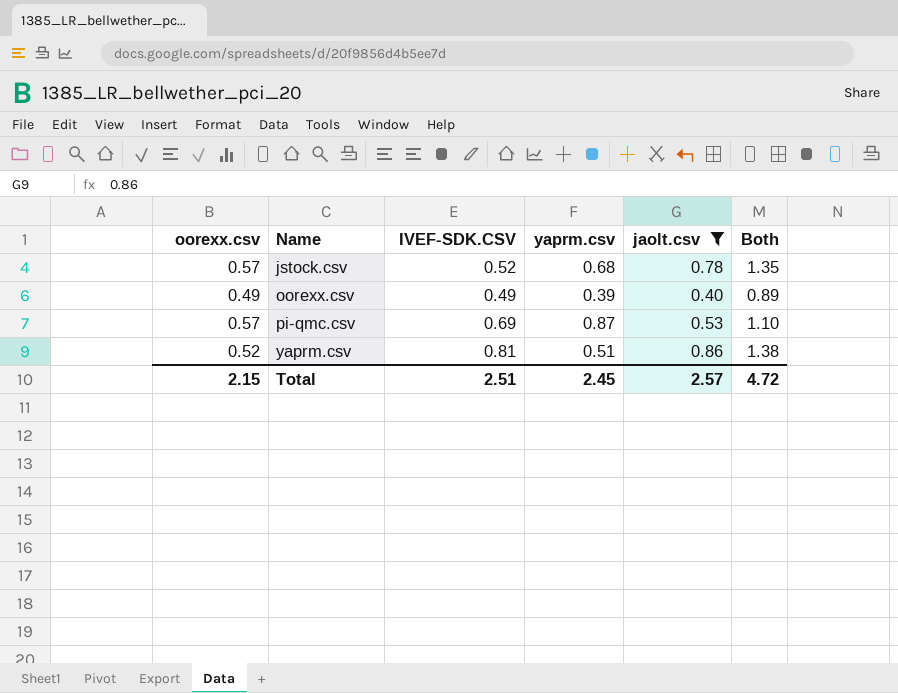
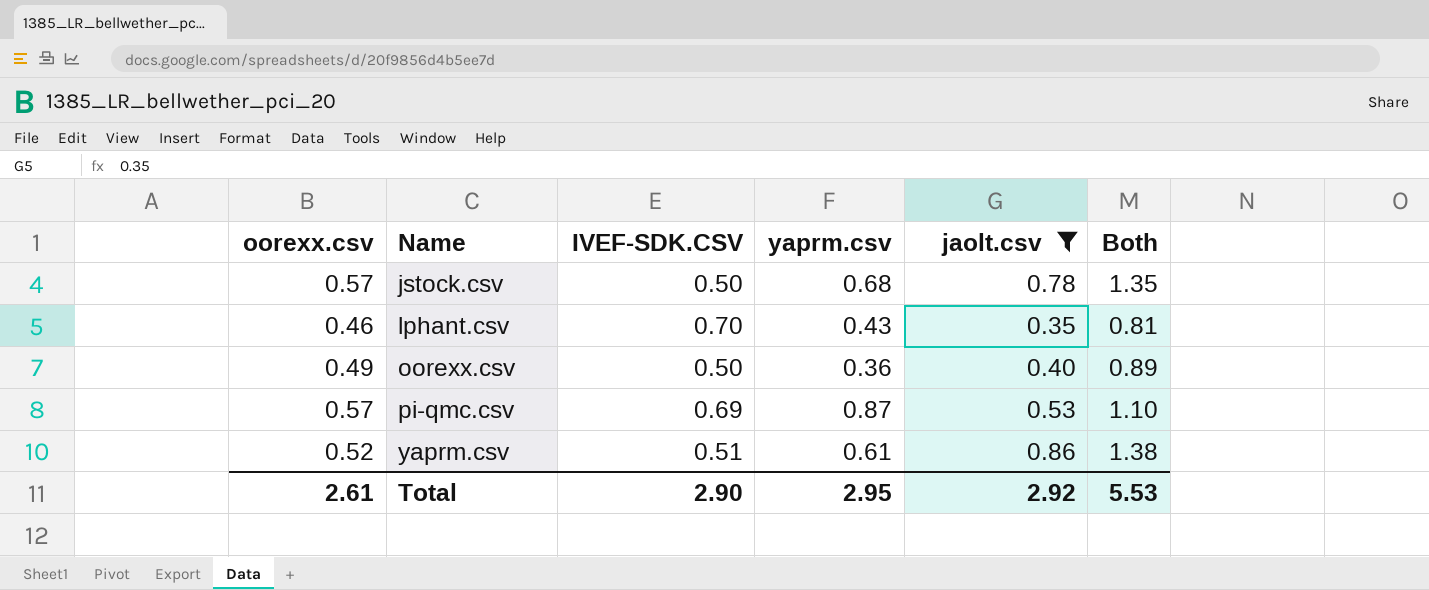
jstock.csv | IVEF-SDK.CSV: 0.52 -> 0.50
row lphant.csv: none -> 0.46 | 0.70 | 0.43 | 0.35 | 0.81
oorexx.csv | IVEF-SDK.CSV: 0.49 -> 0.50
oorexx.csv | yaprm.csv: 0.39 -> 0.36
yaprm.csv | IVEF-SDK.CSV: 0.81 -> 0.51
yaprm.csv | yaprm.csv: 0.51 -> 0.61
Total | oorexx.csv: 2.15 -> 2.61
Total | IVEF-SDK.CSV: 2.51 -> 2.90
Total | yaprm.csv: 2.45 -> 2.95
Total | jaolt.csv: 2.57 -> 2.92
Total | Both: 4.72 -> 5.53

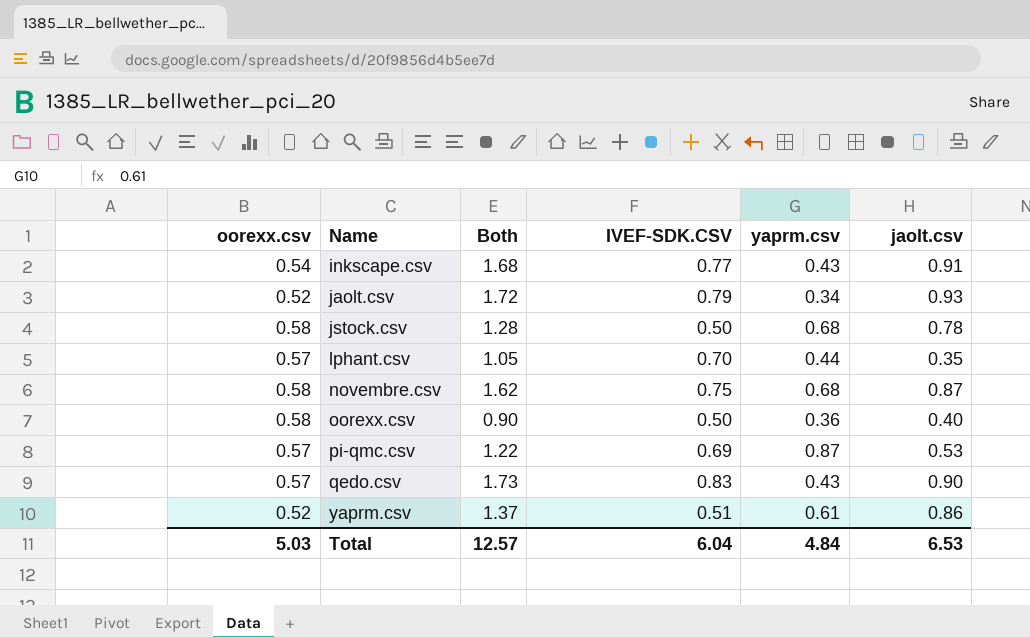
filter: jaolt.csv <= 0.86 -> none
column Both | formula: [oorexx.csv] + [jaolt.csv] -> [IVEF-SDK.CSV] + [jaolt.csv]
column Both | position: 6 -> 3
jstock.csv | oorexx.csv: 0.57 -> 0.58
lphant.csv | oorexx.csv: 0.46 -> 0.57
lphant.csv | yaprm.csv: 0.43 -> 0.44
oorexx.csv | oorexx.csv: 0.49 -> 0.58
Total | oorexx.csv: 2.61 -> 5.03
Total | Both: 5.53 -> 12.57
Total | IVEF-SDK.CSV: 2.90 -> 6.04
Total | yaprm.csv: 2.95 -> 4.84
Total | jaolt.csv: 2.92 -> 6.53

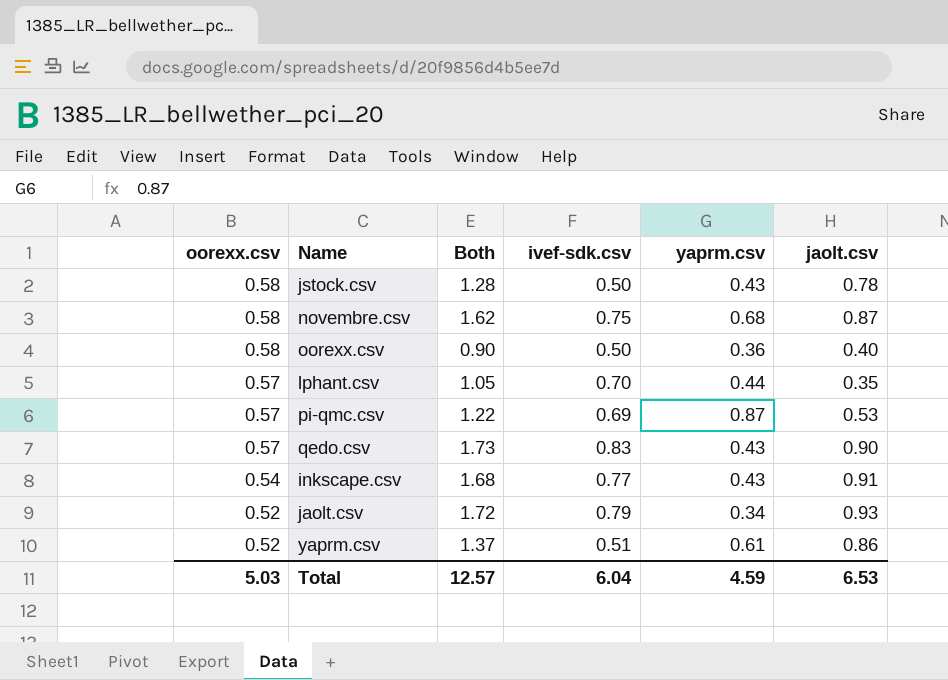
row order: Name ascending -> oorexx.csv descending
column name: IVEF-SDK.CSV -> ivef-sdk.csv
jstock.csv | yaprm.csv: 0.68 -> 0.43
Total | yaprm.csv: 4.84 -> 4.59

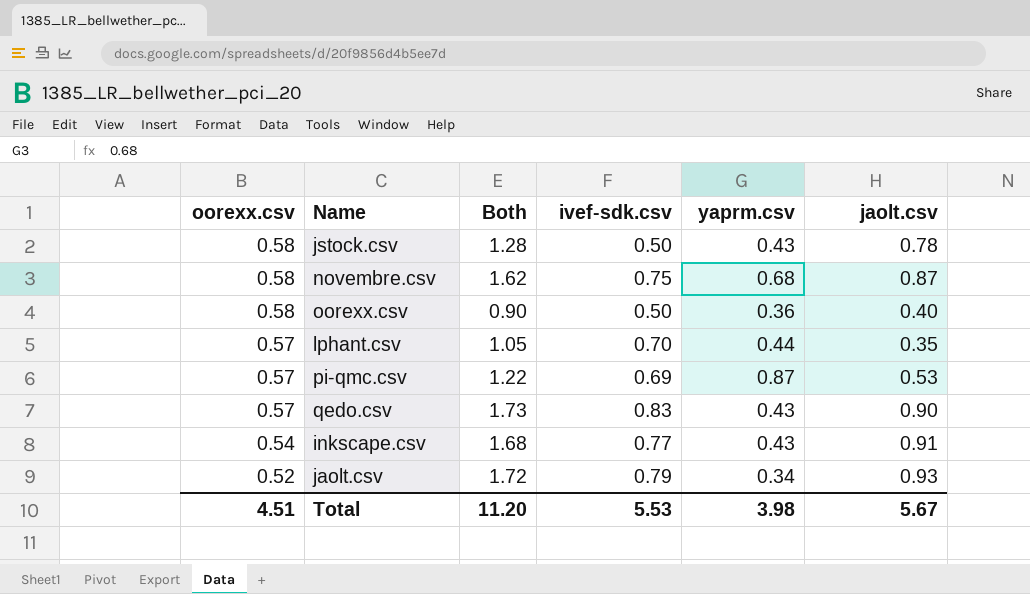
row yaprm.csv: 0.52 | 1.37 | 0.51 | 0.61 | 0.86 -> none
Total | oorexx.csv: 5.03 -> 4.51
Total | Both: 12.57 -> 11.20
Total | ivef-sdk.csv: 6.04 -> 5.53
Total | yaprm.csv: 4.59 -> 3.98
Total | jaolt.csv: 6.53 -> 5.67

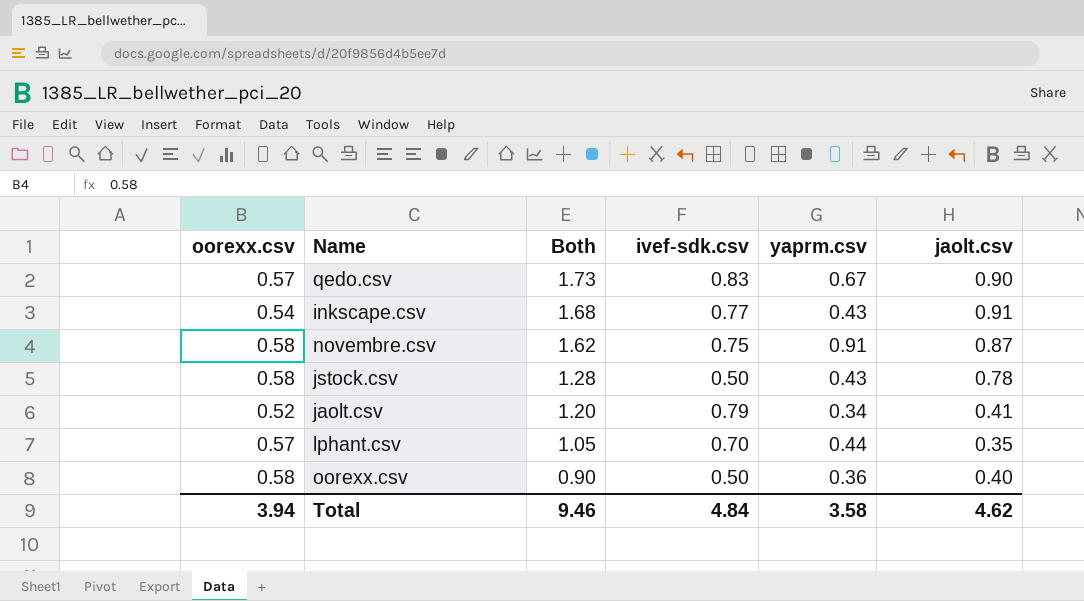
row order: oorexx.csv descending -> Both descending
row pi-qmc.csv: 0.57 | 1.22 | 0.69 | 0.87 | 0.53 -> none
qedo.csv | yaprm.csv: 0.43 -> 0.67
novembre.csv | yaprm.csv: 0.68 -> 0.91
jaolt.csv | Both: 1.72 -> 1.20
jaolt.csv | jaolt.csv: 0.93 -> 0.41
Total | oorexx.csv: 4.51 -> 3.94
Total | Both: 11.20 -> 9.46
Total | ivef-sdk.csv: 5.53 -> 4.84
Total | yaprm.csv: 3.98 -> 3.58
Total | jaolt.csv: 5.67 -> 4.62

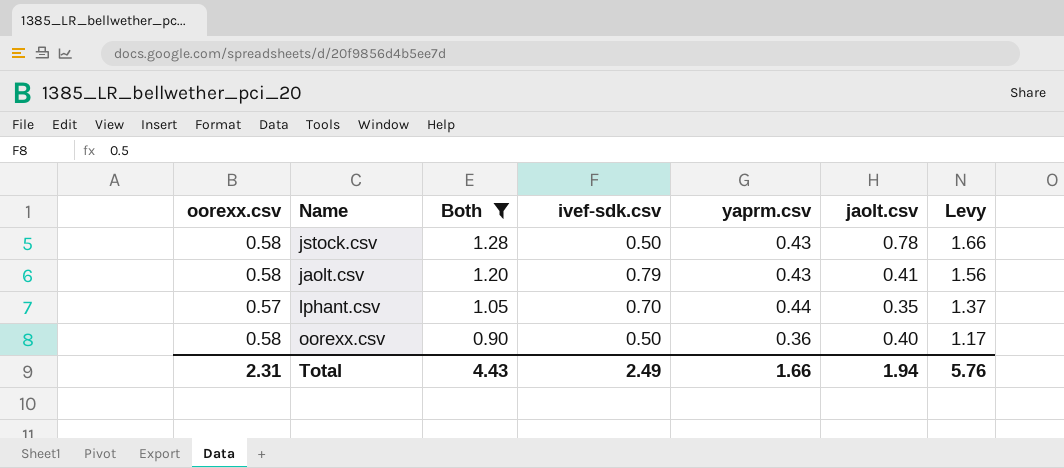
filter: none -> Both <= 1.28
column Levy | formula: none -> [Both] * 1.3
jaolt.csv | oorexx.csv: 0.52 -> 0.58
jaolt.csv | yaprm.csv: 0.34 -> 0.43
Total | oorexx.csv: 3.94 -> 2.31
Total | Both: 9.46 -> 4.43
Total | ivef-sdk.csv: 4.84 -> 2.49
Total | yaprm.csv: 3.58 -> 1.66
Total | jaolt.csv: 4.62 -> 1.94

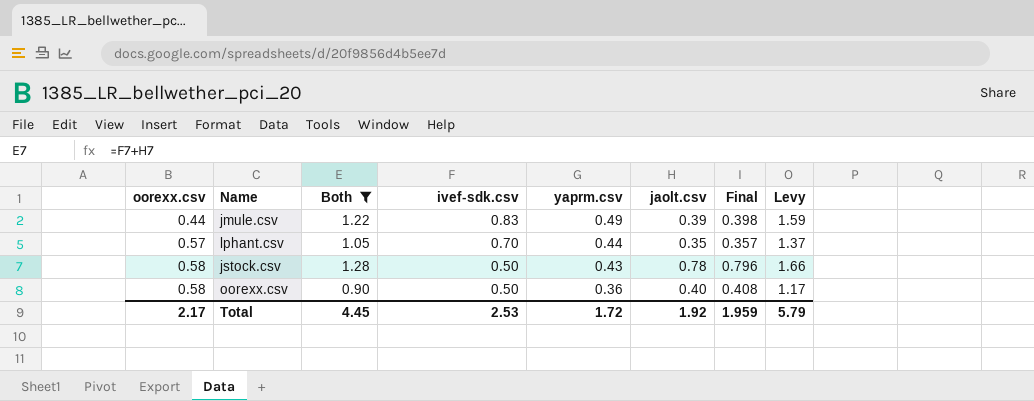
row order: Both descending -> oorexx.csv ascending
column Final | formula: none -> [jaolt.csv] * 1.02
row jaolt.csv: 0.58 | 1.20 | 0.79 | 0.43 | 0.41 | 1.56 -> none
row jmule.csv: none -> 0.44 | 1.22 | 0.83 | 0.49 | 0.39 | 0.398 | 1.59
Total | oorexx.csv: 2.31 -> 2.17
Total | Both: 4.43 -> 4.45
Total | ivef-sdk.csv: 2.49 -> 2.53
Total | yaprm.csv: 1.66 -> 1.72
Total | jaolt.csv: 1.94 -> 1.92
Total | Levy: 5.76 -> 5.79

